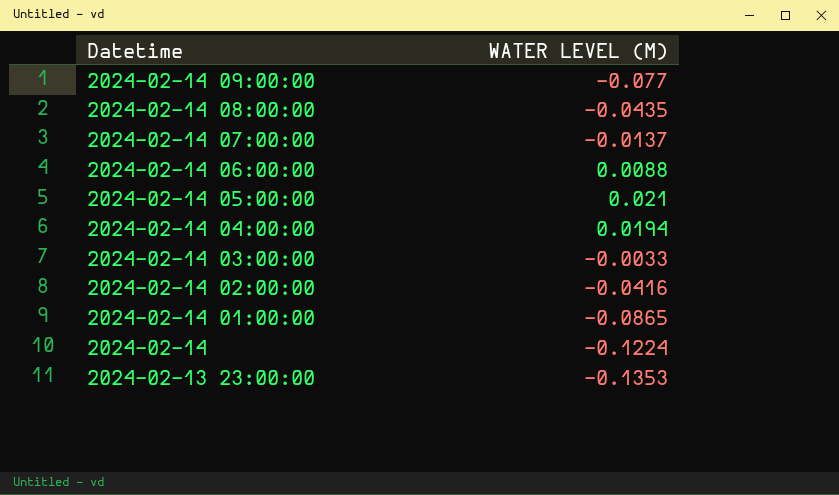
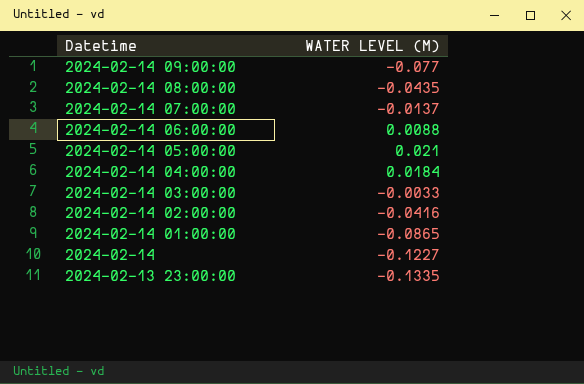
2024-02-14 04:00:00 | WATER LEVEL (M): 0.0194 -> 0.0184
2024-02-14 | WATER LEVEL (M): -0.1224 -> -0.1227
2024-02-13 23:00:00 | WATER LEVEL (M): -0.1353 -> -0.1335

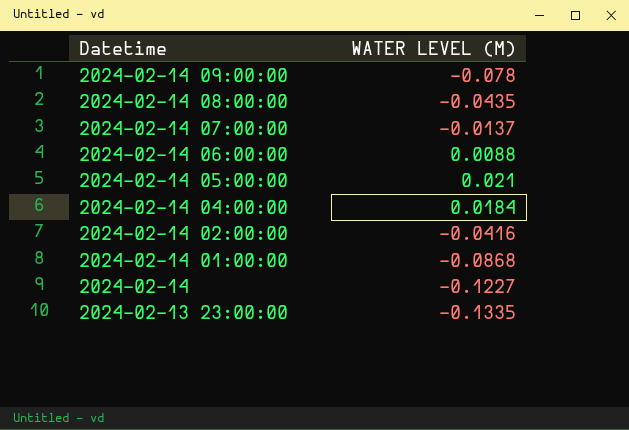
row 2024-02-14 03:00:00: -0.0033 -> none
2024-02-14 09:00:00 | WATER LEVEL (M): -0.077 -> -0.078
2024-02-14 01:00:00 | WATER LEVEL (M): -0.0865 -> -0.0868

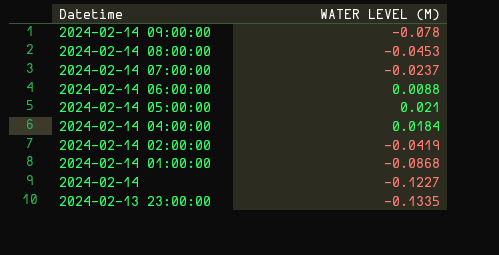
2024-02-14 08:00:00 | WATER LEVEL (M): -0.0435 -> -0.0453
2024-02-14 07:00:00 | WATER LEVEL (M): -0.0137 -> -0.0237
2024-02-14 02:00:00 | WATER LEVEL (M): -0.0416 -> -0.0419

